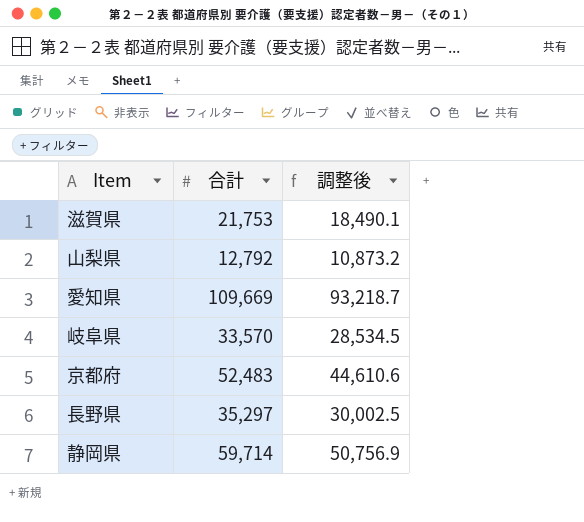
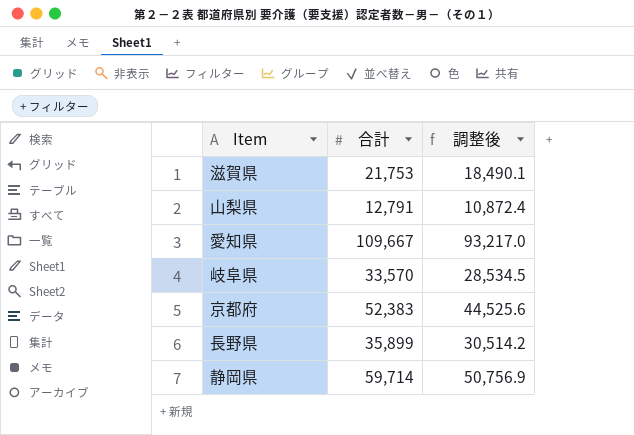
山梨県 | 合計: 12,792 -> 12,791
山梨県 | 調整後: 10,873.2 -> 10,872.4
愛知県 | 合計: 109,669 -> 109,667
愛知県 | 調整後: 93,218.7 -> 93,217.0
京都府 | 合計: 52,483 -> 52,383
京都府 | 調整後: 44,610.6 -> 44,525.6
長野県 | 合計: 35,297 -> 35,899
長野県 | 調整後: 30,002.5 -> 30,514.2

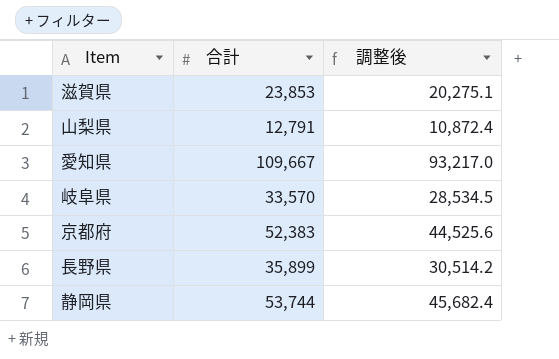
滋賀県 | 合計: 21,753 -> 23,853
滋賀県 | 調整後: 18,490.1 -> 20,275.1
静岡県 | 合計: 59,714 -> 53,744
静岡県 | 調整後: 50,756.9 -> 45,682.4

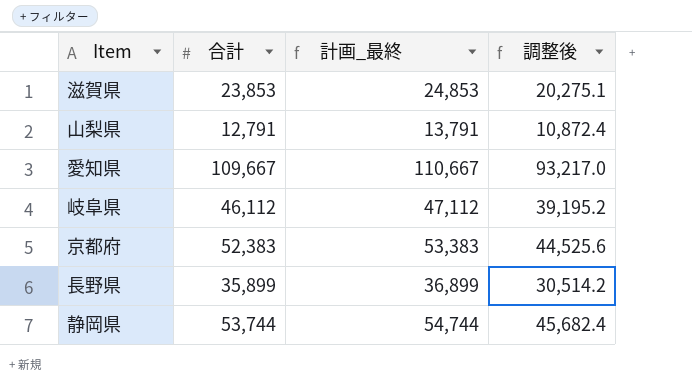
column 計画_最終 | formula: none -> [合計] + 1000
岐阜県 | 合計: 33,570 -> 46,112
岐阜県 | 調整後: 28,534.5 -> 39,195.2

